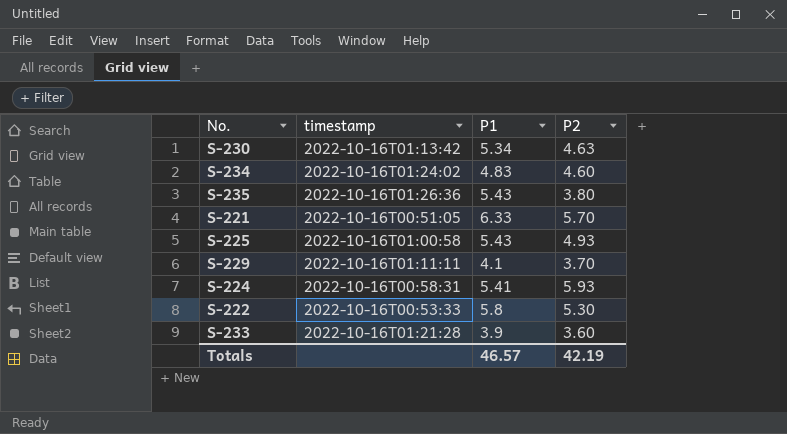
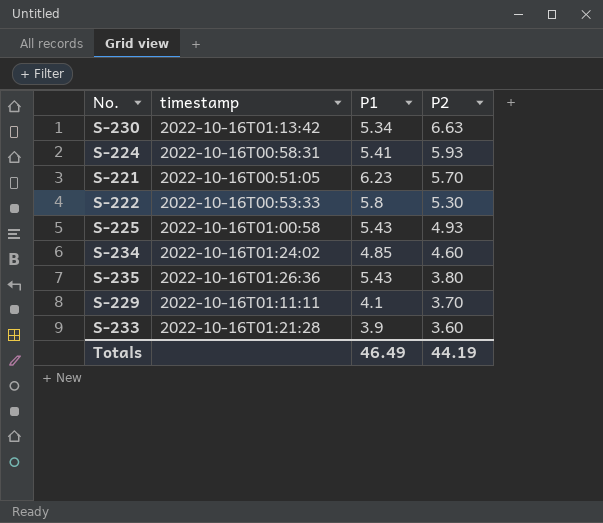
row order: none -> P2 descending
S-230 | P2: 4.63 -> 6.63
S-221 | P1: 6.33 -> 6.23
S-234 | P1: 4.83 -> 4.85
Totals | P1: 46.57 -> 46.49
Totals | P2: 42.19 -> 44.19

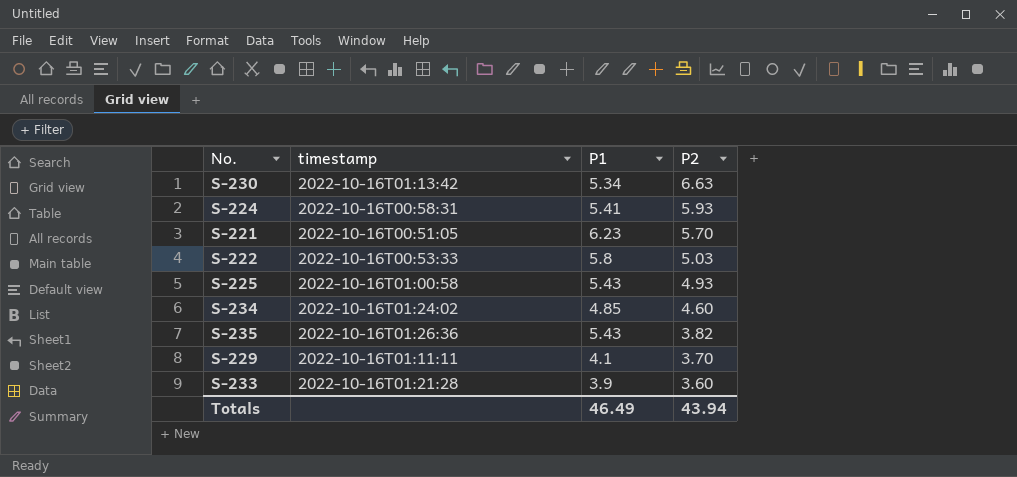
S-222 | P2: 5.30 -> 5.03
S-235 | P2: 3.80 -> 3.82
Totals | P2: 44.19 -> 43.94

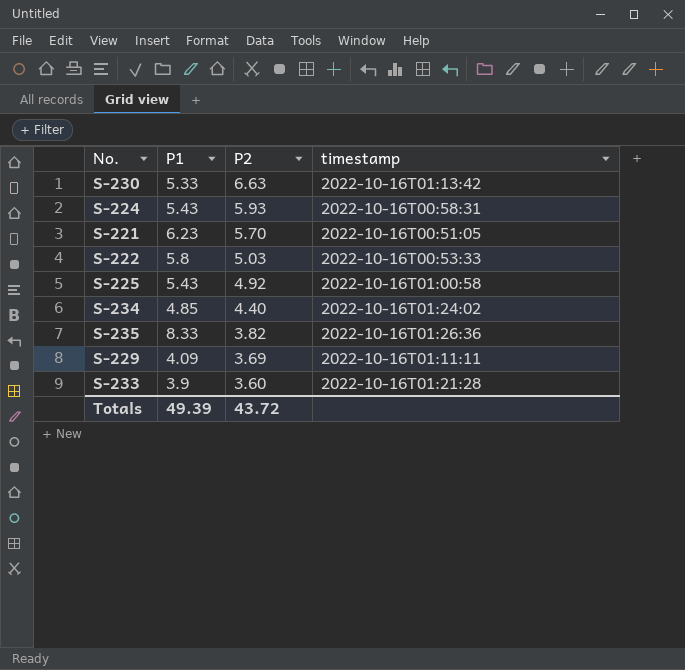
column timestamp | position: 2 -> 4
S-230 | P1: 5.34 -> 5.33
S-224 | P1: 5.41 -> 5.43
S-225 | P2: 4.93 -> 4.92
S-234 | P2: 4.60 -> 4.40
S-235 | P1: 5.43 -> 8.33
S-229 | P1: 4.1 -> 4.09
S-229 | P2: 3.70 -> 3.69
Totals | P1: 46.49 -> 49.39
Totals | P2: 43.94 -> 43.72

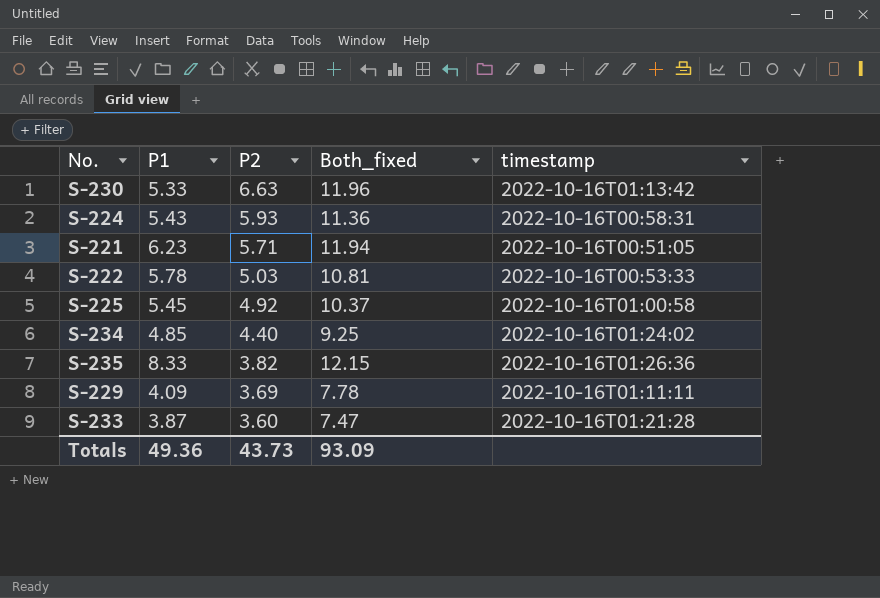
column Both_fixed | formula: none -> [P1] + [P2]
S-221 | P2: 5.70 -> 5.71
S-222 | P1: 5.8 -> 5.78
S-225 | P1: 5.43 -> 5.45
S-233 | P1: 3.9 -> 3.87
Totals | P1: 49.39 -> 49.36
Totals | P2: 43.72 -> 43.73

